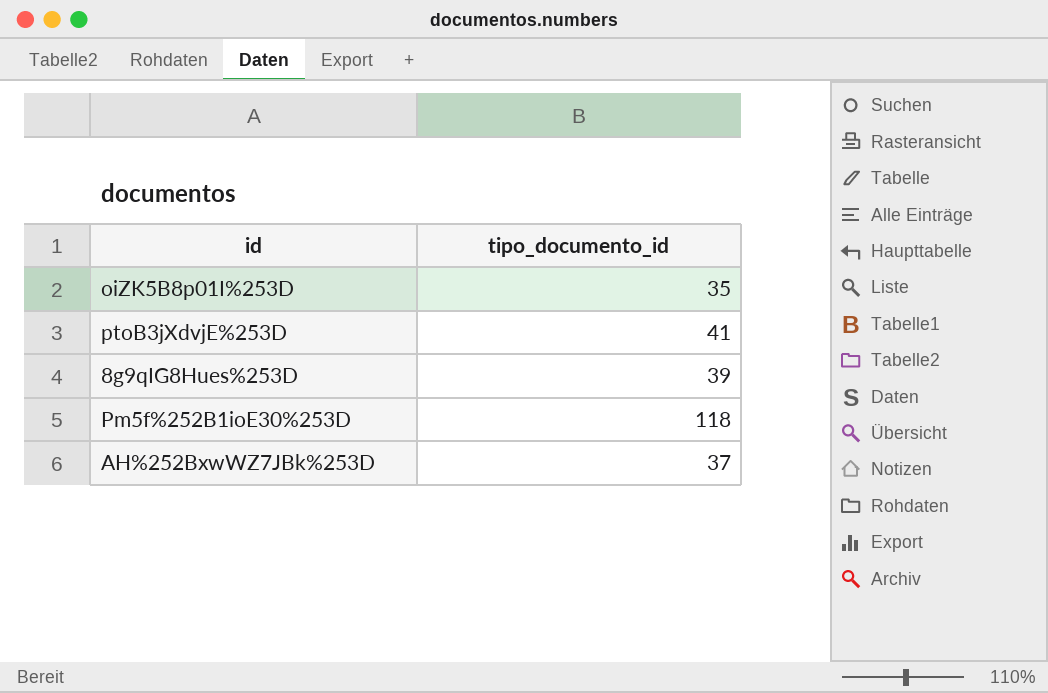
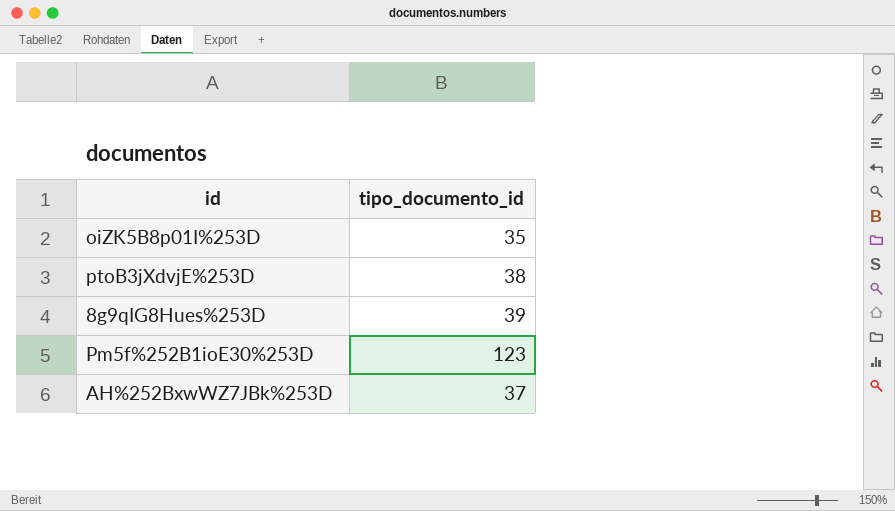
ptoB3jXdvjE%253D | tipo_documento_id: 41 -> 38
Pm5f%252B1ioE30%253D | tipo_documento_id: 118 -> 123

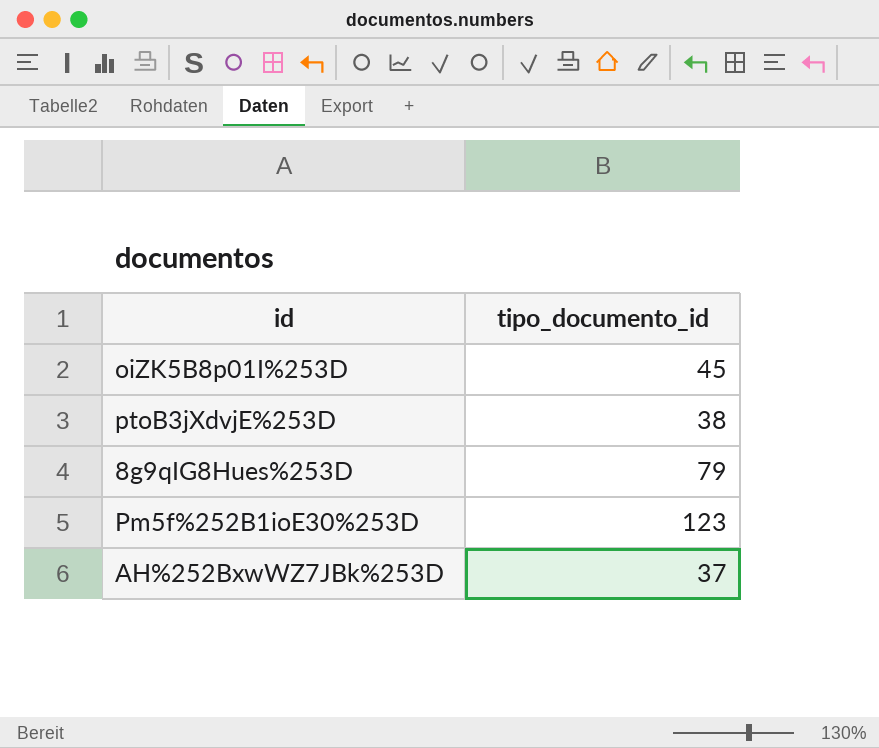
oiZK5B8p01I%253D | tipo_documento_id: 35 -> 45
8g9qIG8Hues%253D | tipo_documento_id: 39 -> 79

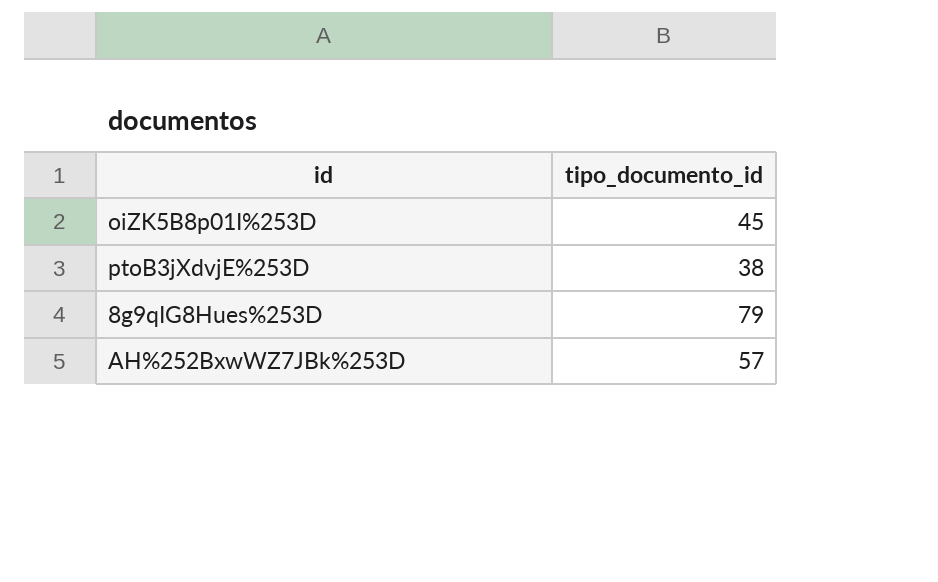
row Pm5f%252B1ioE30%253D: 123 -> none
AH%252BxwWZ7JBk%253D | tipo_documento_id: 37 -> 57

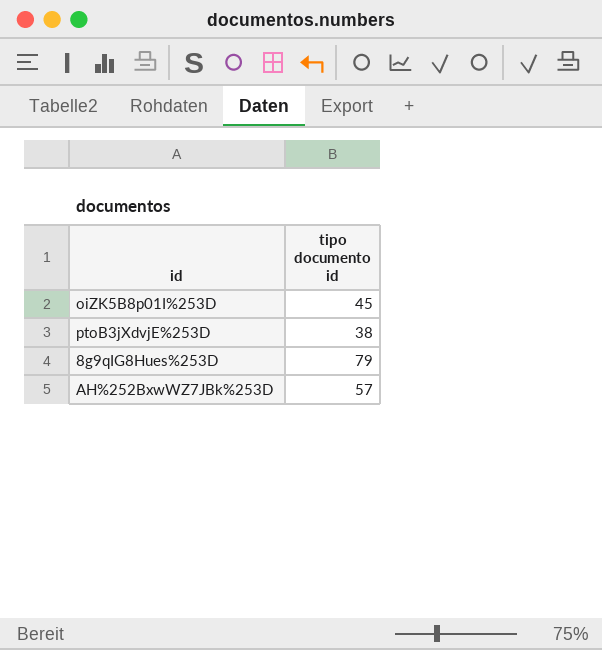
column name: tipo_documento_id -> tipo documento id

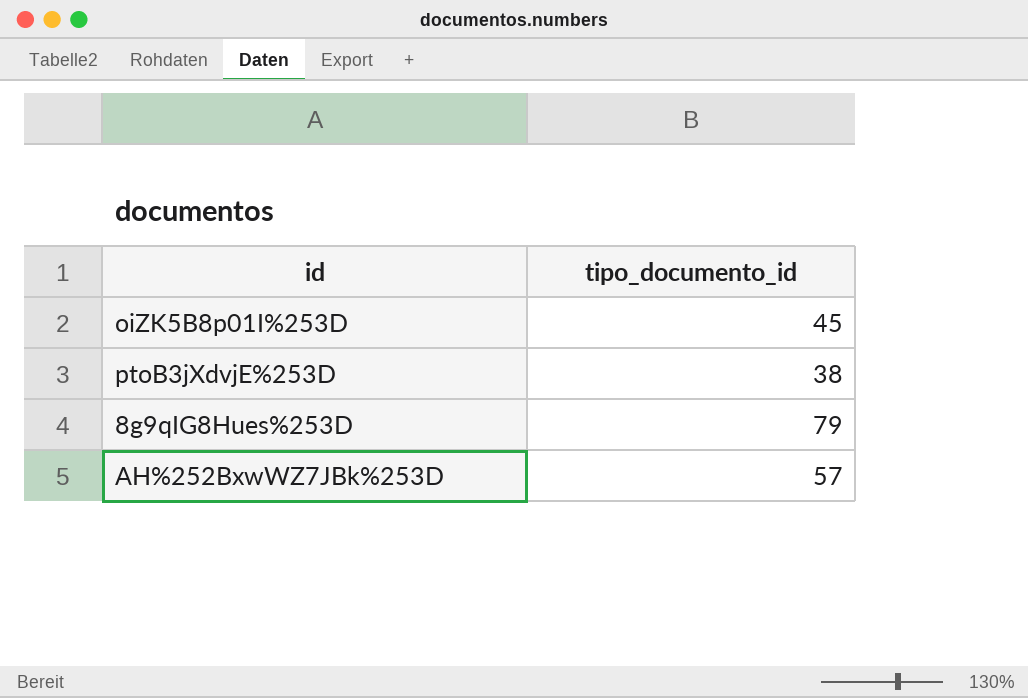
column name: tipo documento id -> tipo_documento_id

